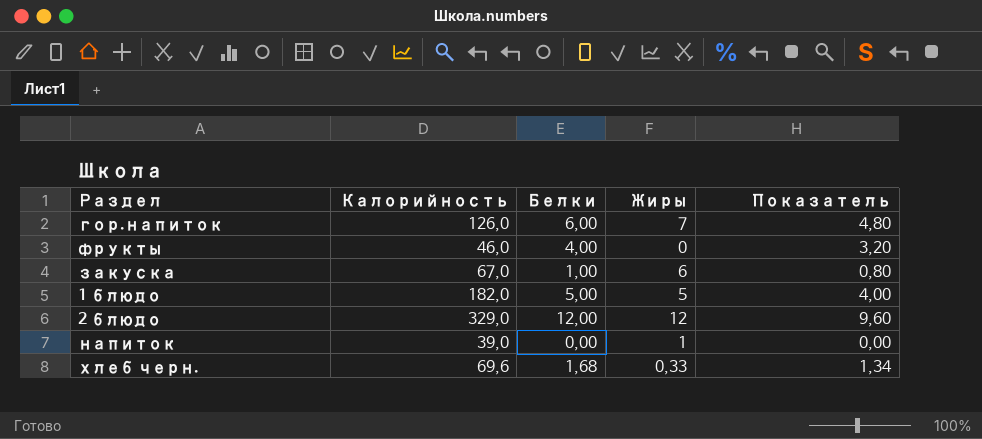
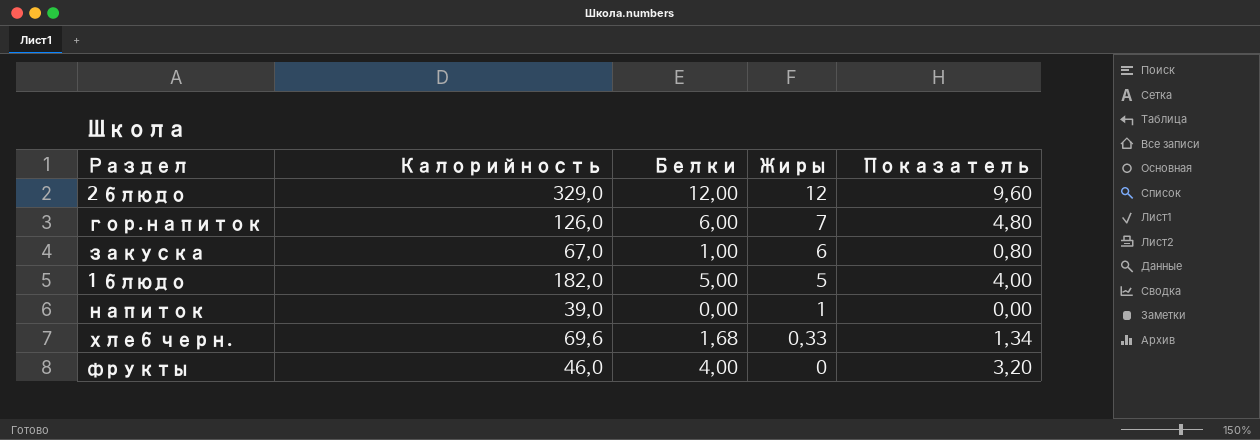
row order: none -> Жиры descending

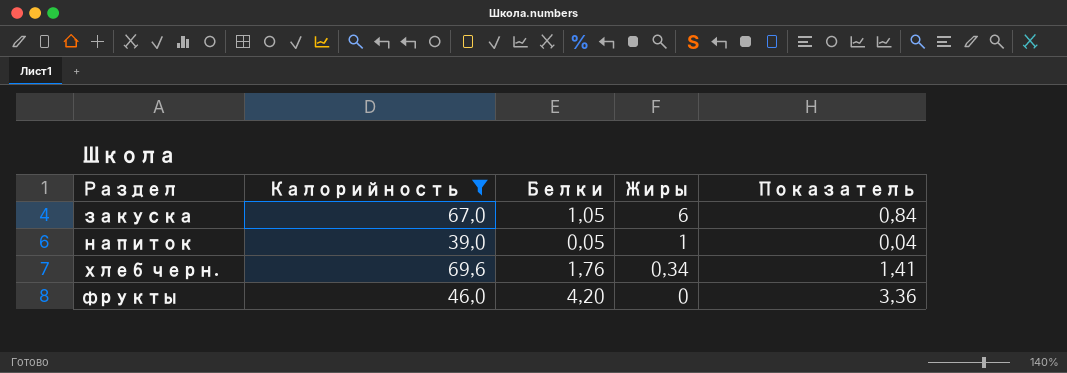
filter: none -> Калорийность <= 69,6
закуска | Белки: 1,00 -> 1,05
закуска | Показатель: 0,80 -> 0,84
напиток | Белки: 0,00 -> 0,05
напиток | Показатель: 0,00 -> 0,04
хлеб черн. | Белки: 1,68 -> 1,76
хлеб черн. | Жиры: 0,33 -> 0,34
хлеб черн. | Показатель: 1,34 -> 1,41
фрукты | Белки: 4,00 -> 4,20
фрукты | Показатель: 3,20 -> 3,36

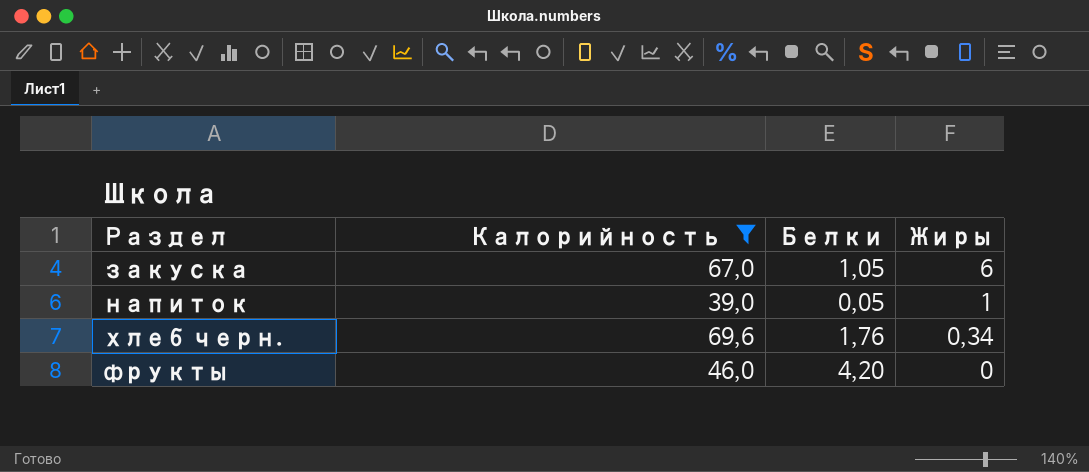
column Показатель | formula: [Белки] * 0,8 -> none

